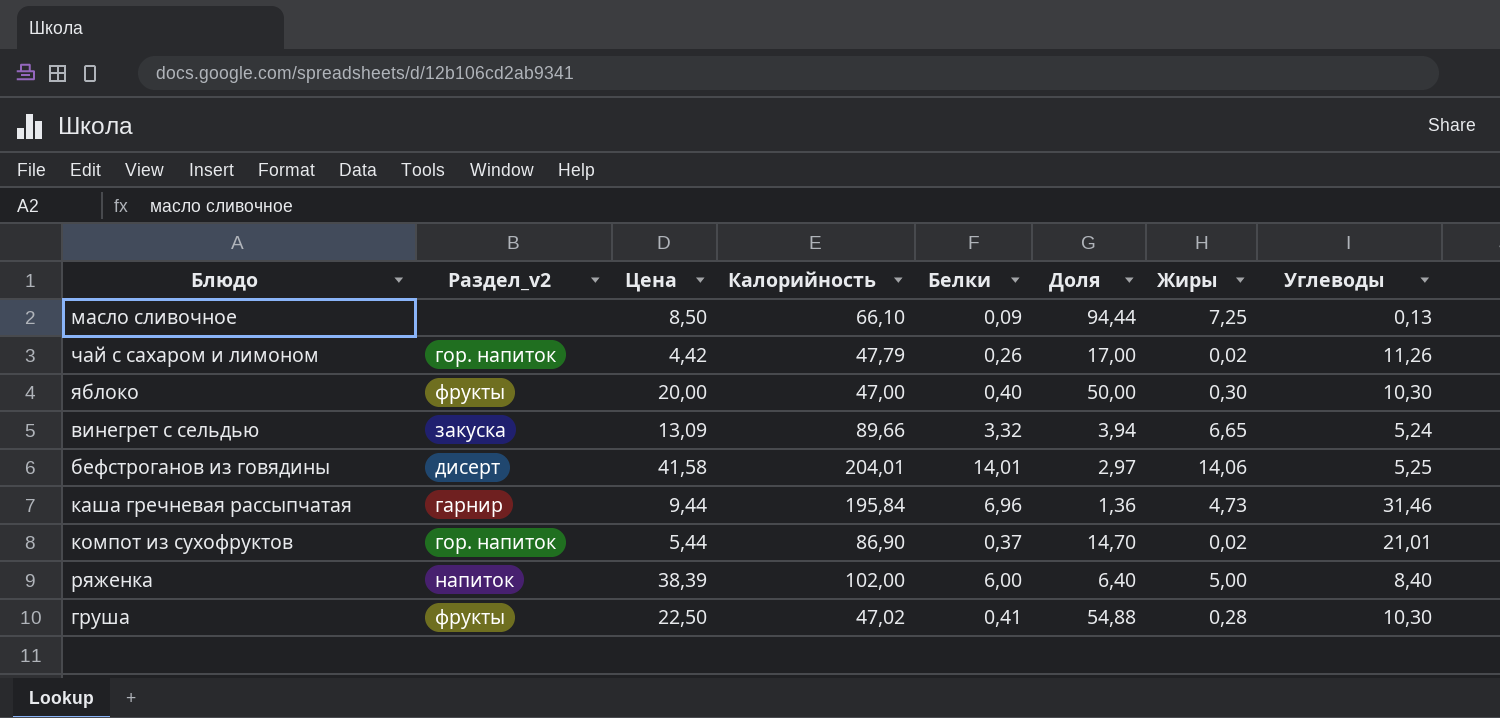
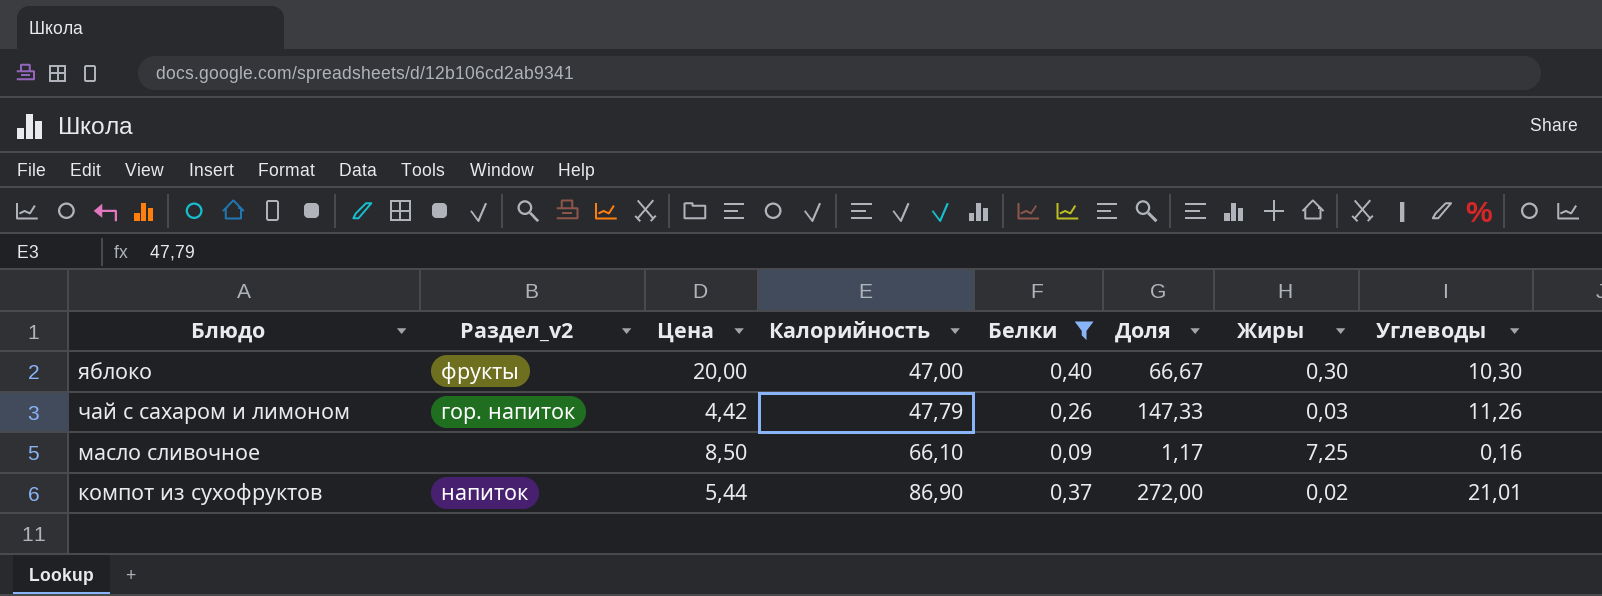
filter: none -> Белки <= 0,40
row order: none -> Блюдо descending
column Доля | formula: [Цена] / [Белки] -> [Цена] / [Жиры]
чай с сахаром и лимоном | Жиры: 0,02 -> 0,03
масло сливочное | Углеводы: 0,13 -> 0,16
компот из сухофруктов | Раздел_v2: гор. напиток -> напиток

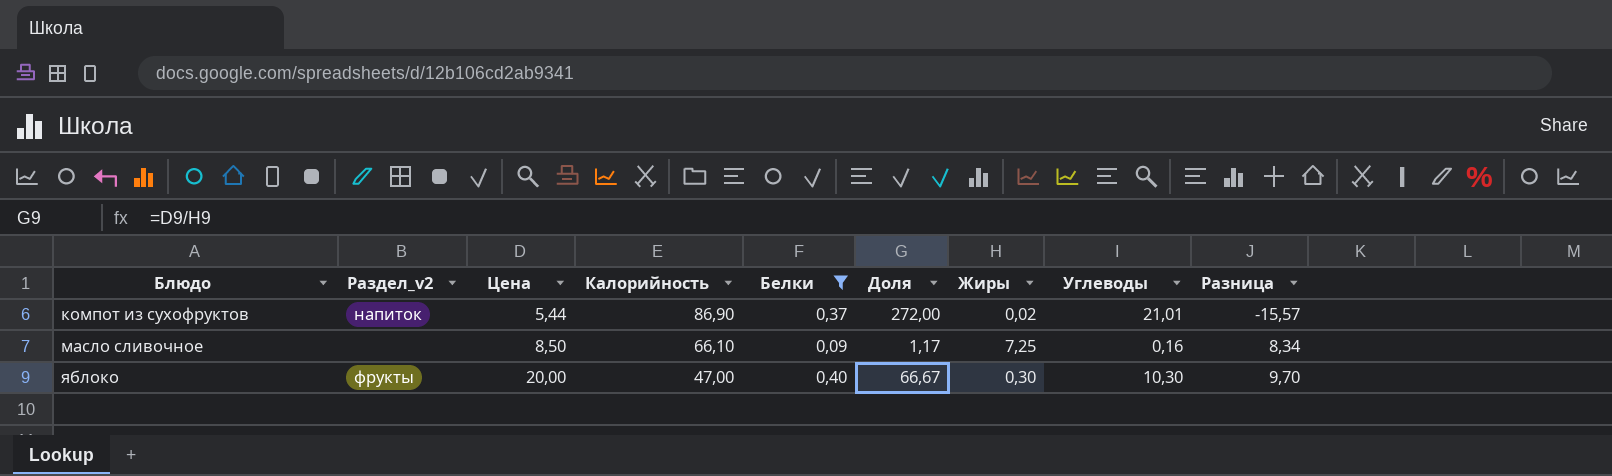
row order: Блюдо descending -> Блюдо ascending
column Разница | formula: none -> [Цена] - [Углеводы]
row чай с сахаром и лимоном: гор. напиток | 4,42 | 47,79 | 0,26 | 147,33 | 0,03 | 11,26 -> none

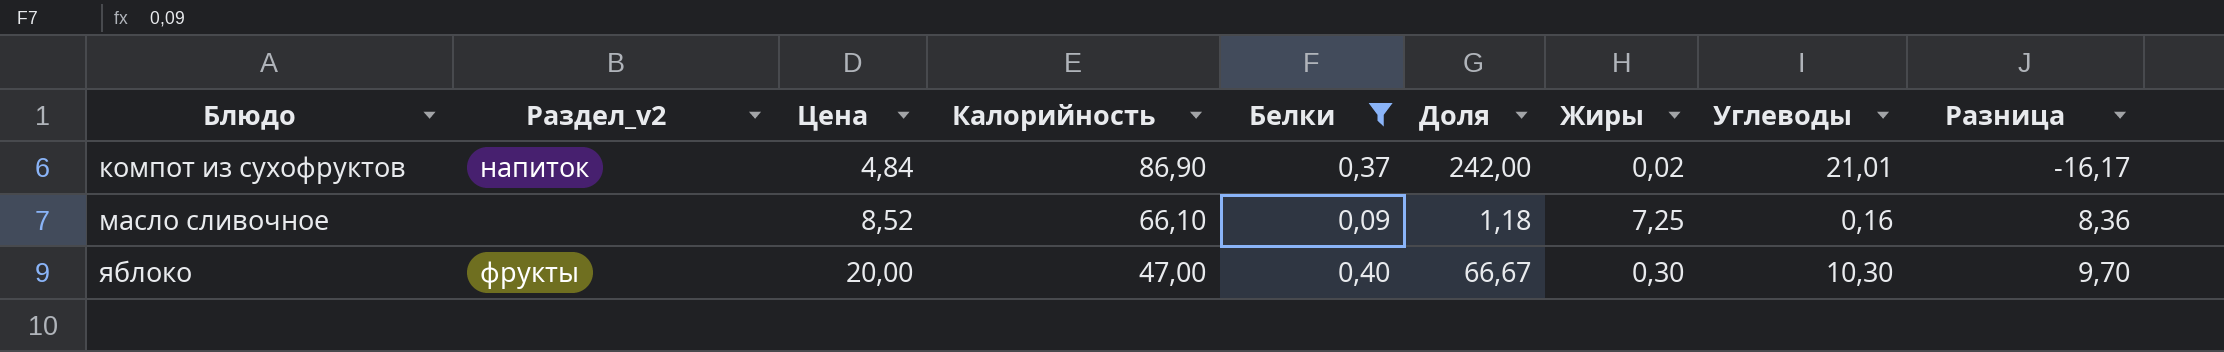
компот из сухофруктов | Цена: 5,44 -> 4,84
компот из сухофруктов | Доля: 272,00 -> 242,00
компот из сухофруктов | Разница: -15,57 -> -16,17
масло сливочное | Цена: 8,50 -> 8,52
масло сливочное | Доля: 1,17 -> 1,18
масло сливочное | Разница: 8,34 -> 8,36

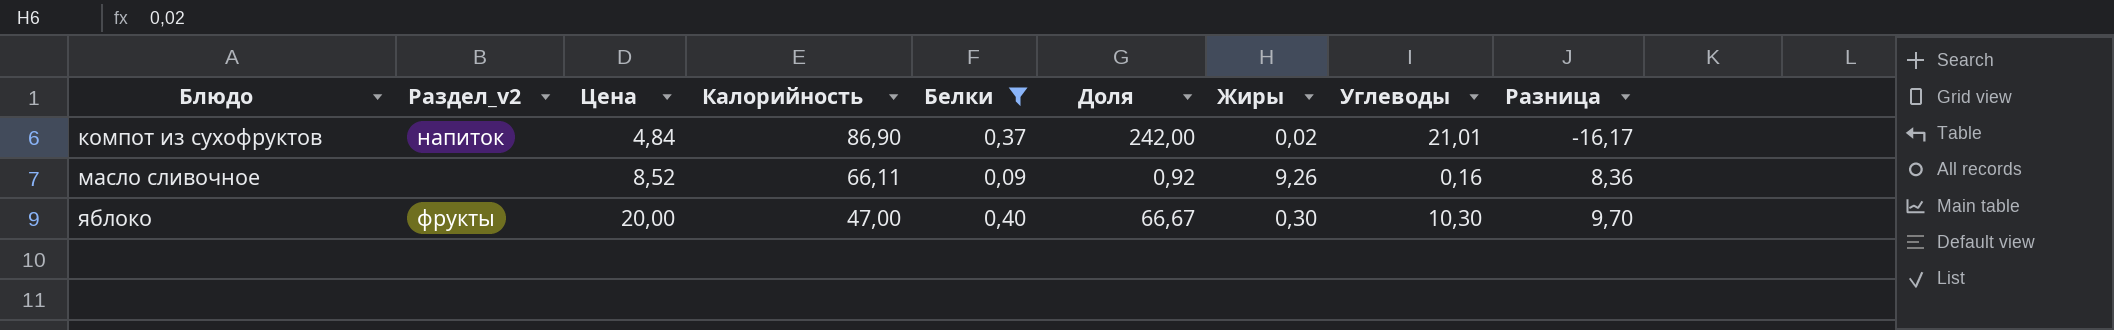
масло сливочное | Калорийность: 66,10 -> 66,11
масло сливочное | Доля: 1,18 -> 0,92
масло сливочное | Жиры: 7,25 -> 9,26

